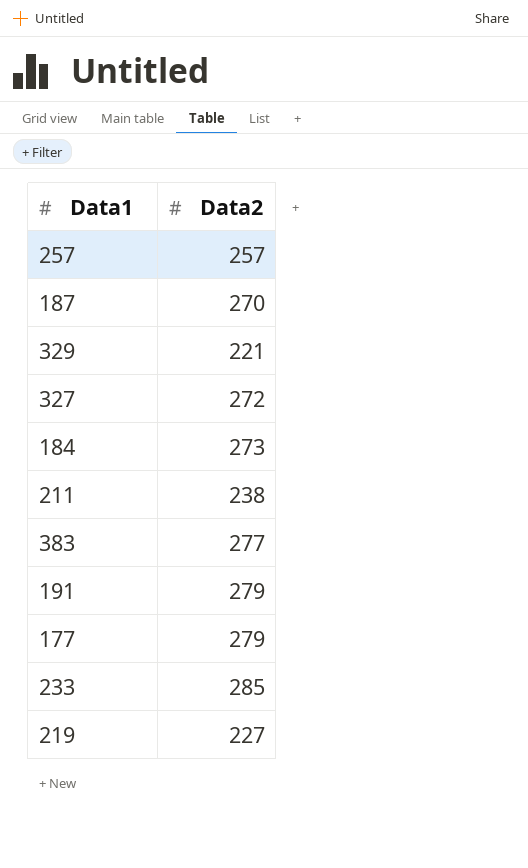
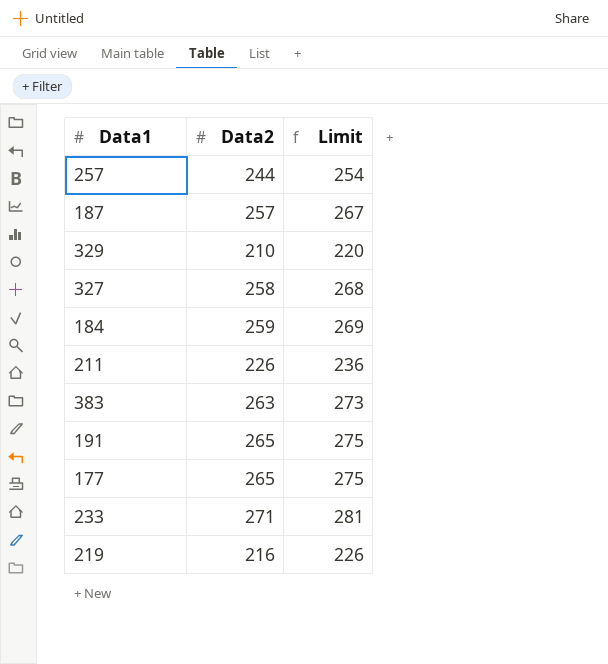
column Limit | formula: none -> [Data2] + 10
257 | Data2: 257 -> 244
187 | Data2: 270 -> 257
329 | Data2: 221 -> 210
327 | Data2: 272 -> 258
184 | Data2: 273 -> 259
211 | Data2: 238 -> 226
383 | Data2: 277 -> 263
191 | Data2: 279 -> 265
177 | Data2: 279 -> 265
233 | Data2: 285 -> 271
219 | Data2: 227 -> 216

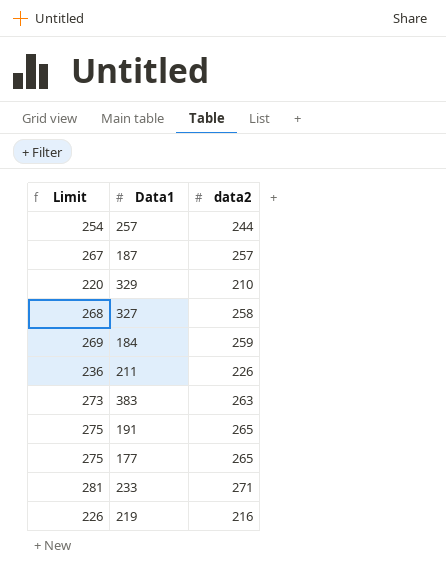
column Limit | position: 3 -> 1
column name: Data2 -> data2

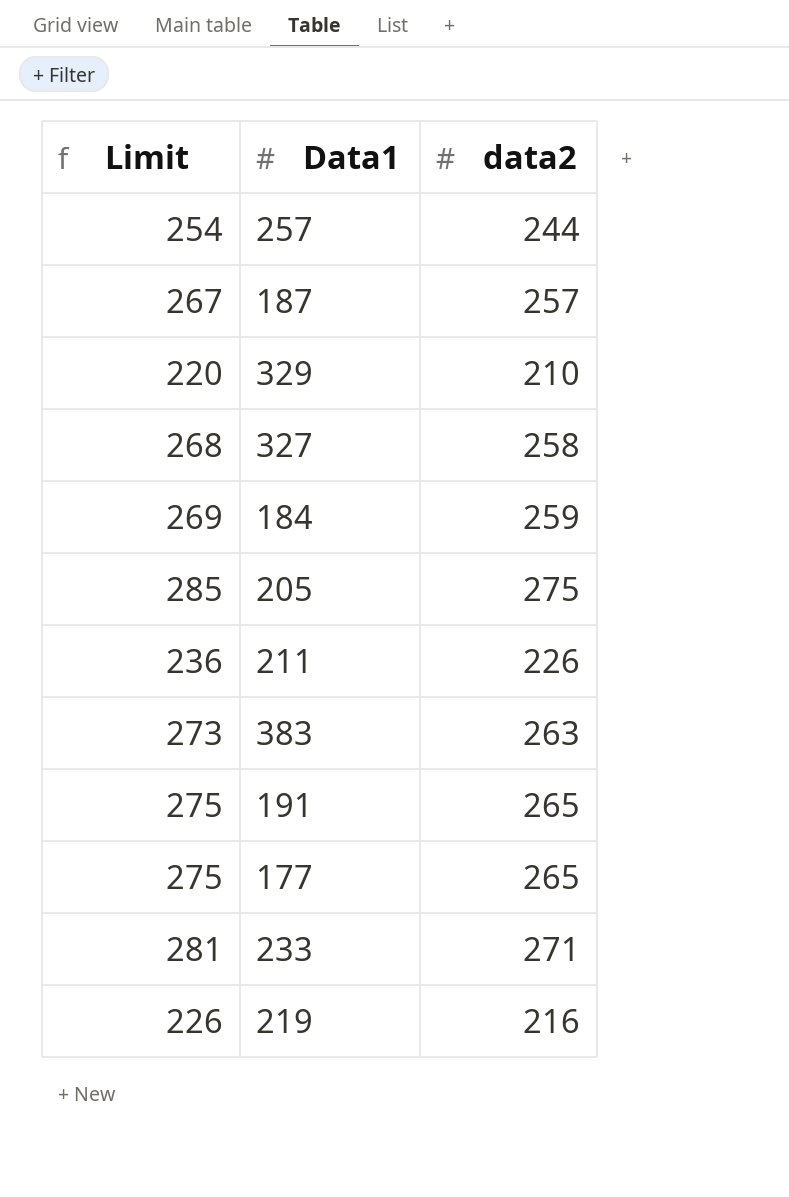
row 205: none -> 285 | 275

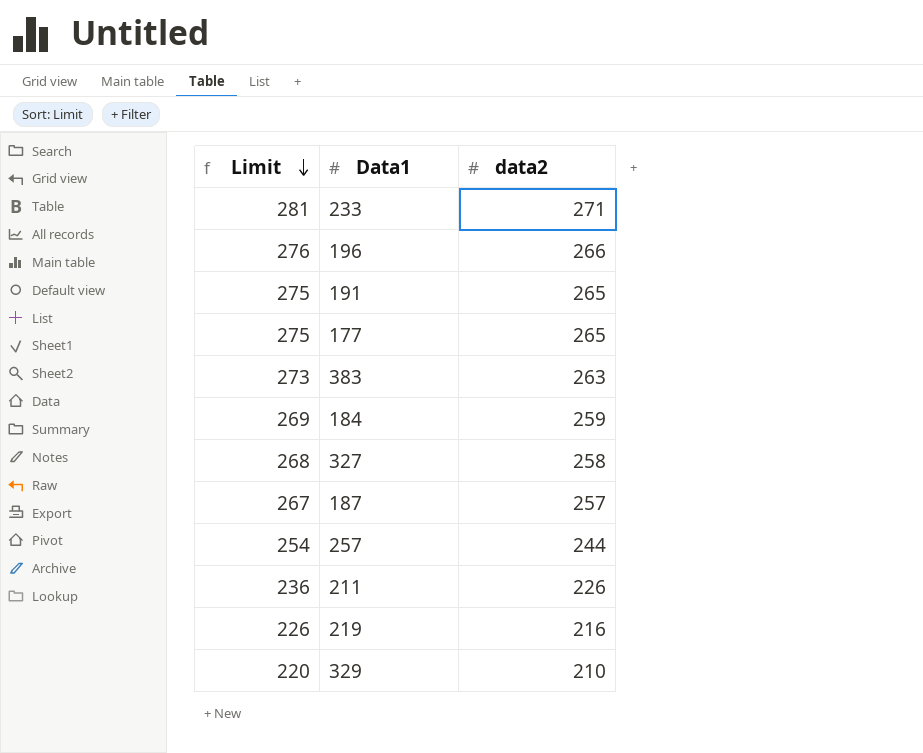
row order: none -> Limit descending
row 205: 285 | 275 -> none
row 196: none -> 276 | 266

